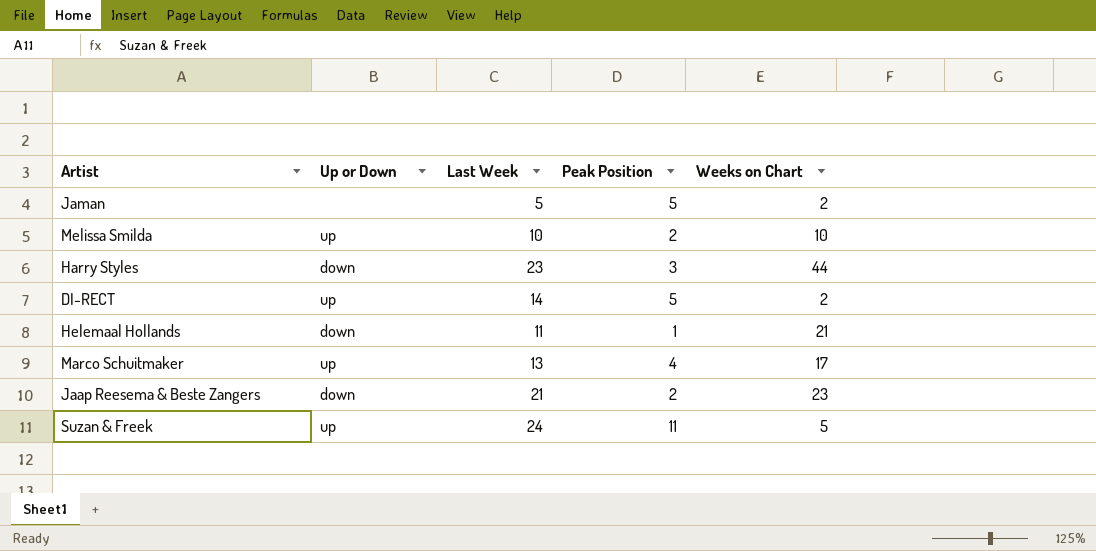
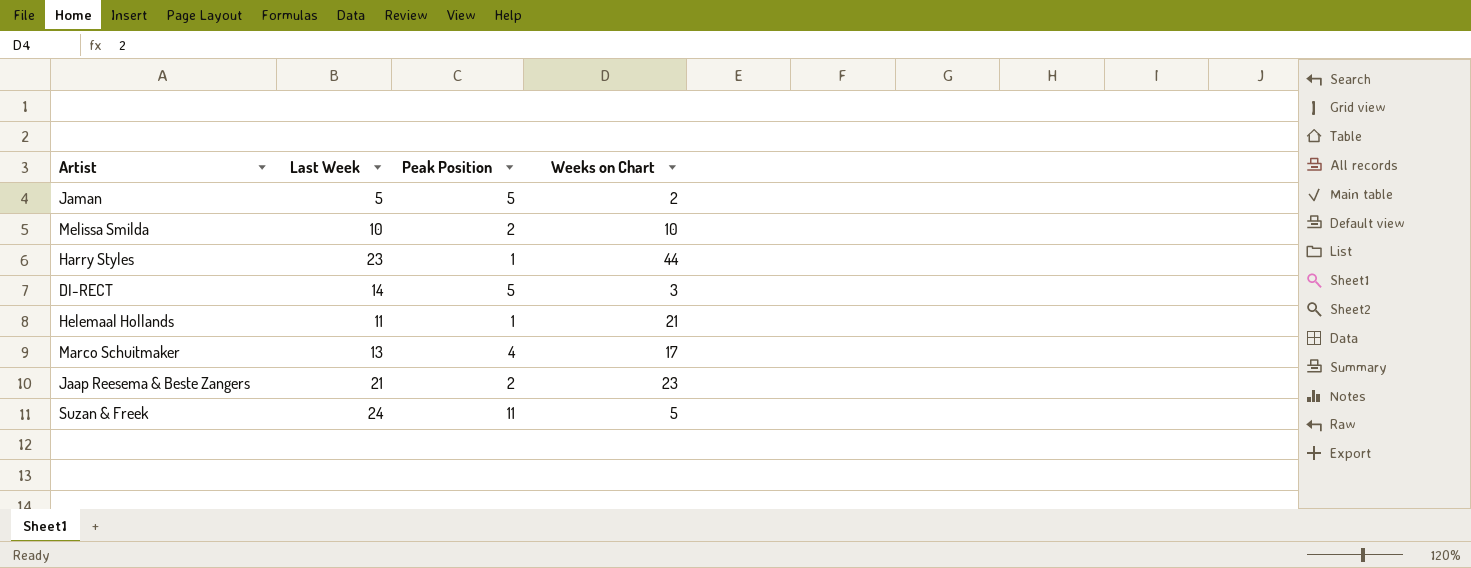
column Up or Down | position: 2 -> none
Harry Styles | Peak Position: 3 -> 1
DI-RECT | Weeks on Chart: 2 -> 3

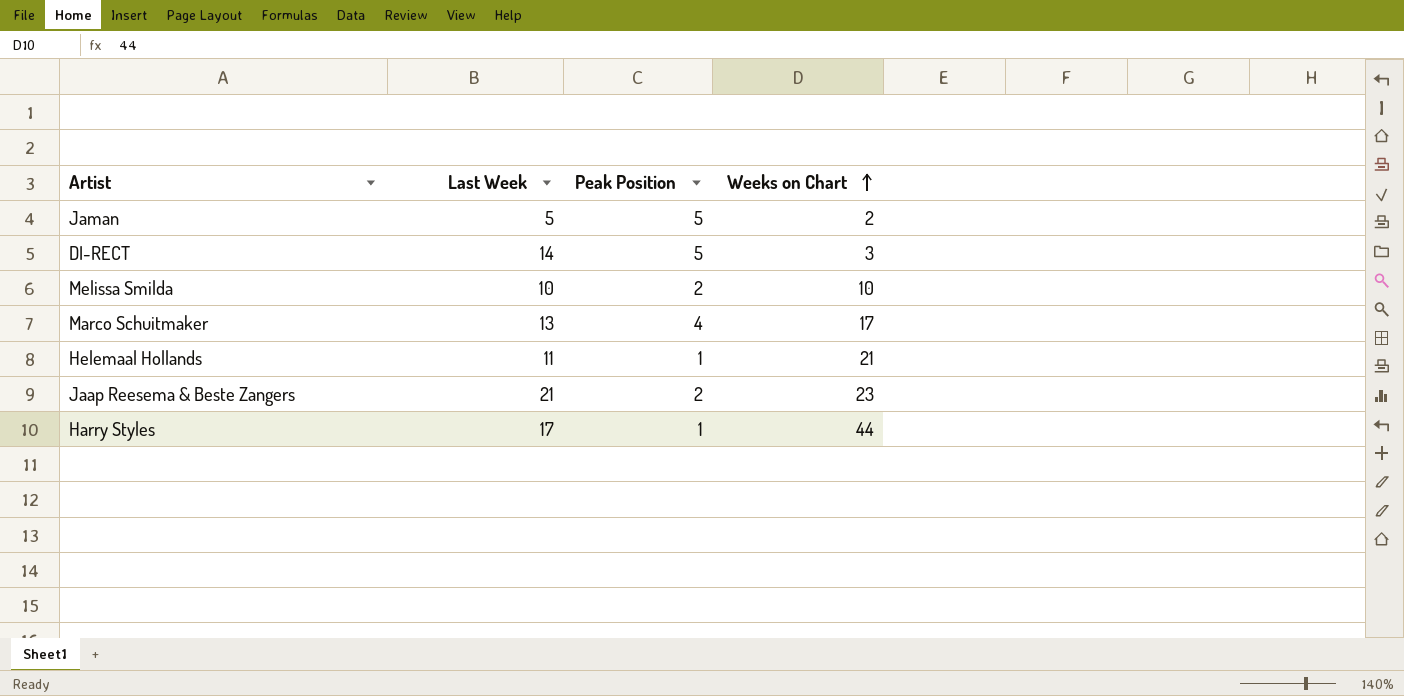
row order: none -> Weeks on Chart ascending
row Suzan & Freek: 24 | 11 | 5 -> none
Harry Styles | Last Week: 23 -> 17

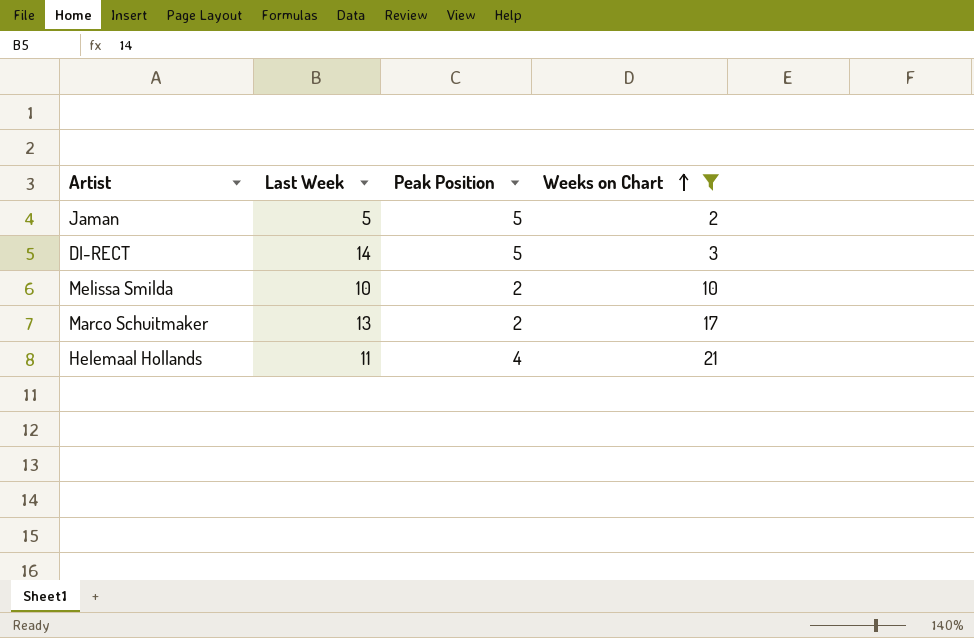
filter: none -> Weeks on Chart <= 21
Marco Schuitmaker | Peak Position: 4 -> 2
Helemaal Hollands | Peak Position: 1 -> 4

